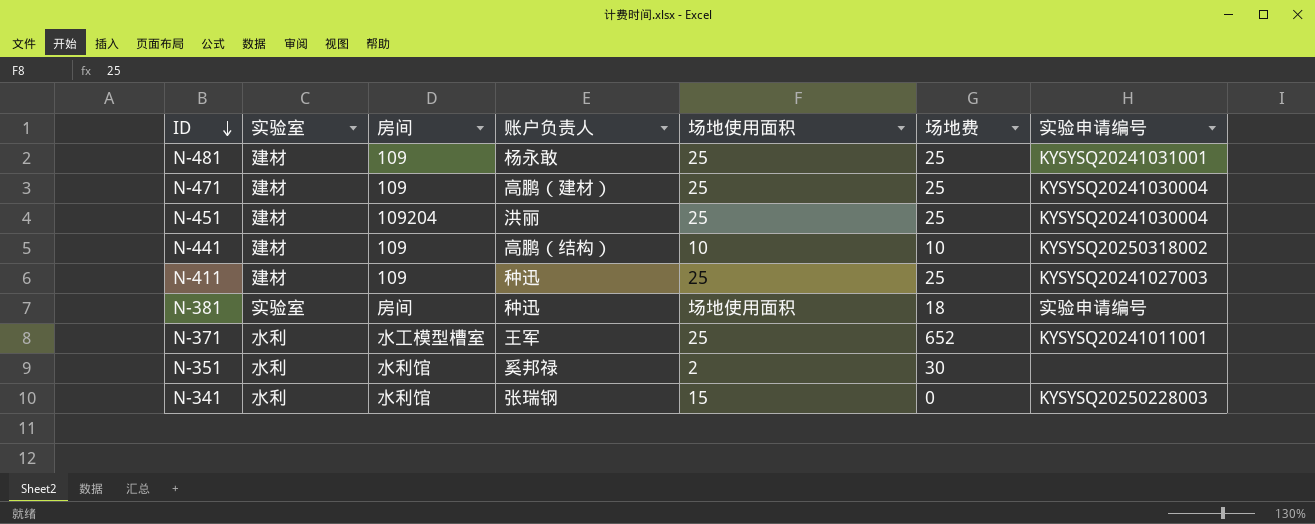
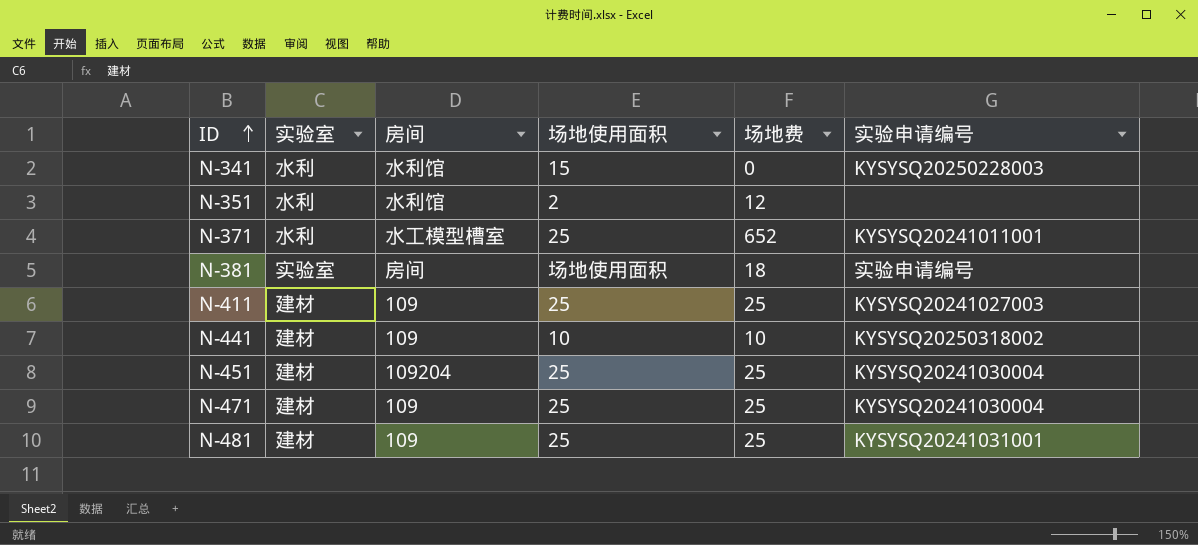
row order: ID descending -> ID ascending
column 账户负责人 | position: 4 -> none
N-351 | 场地费: 30 -> 12

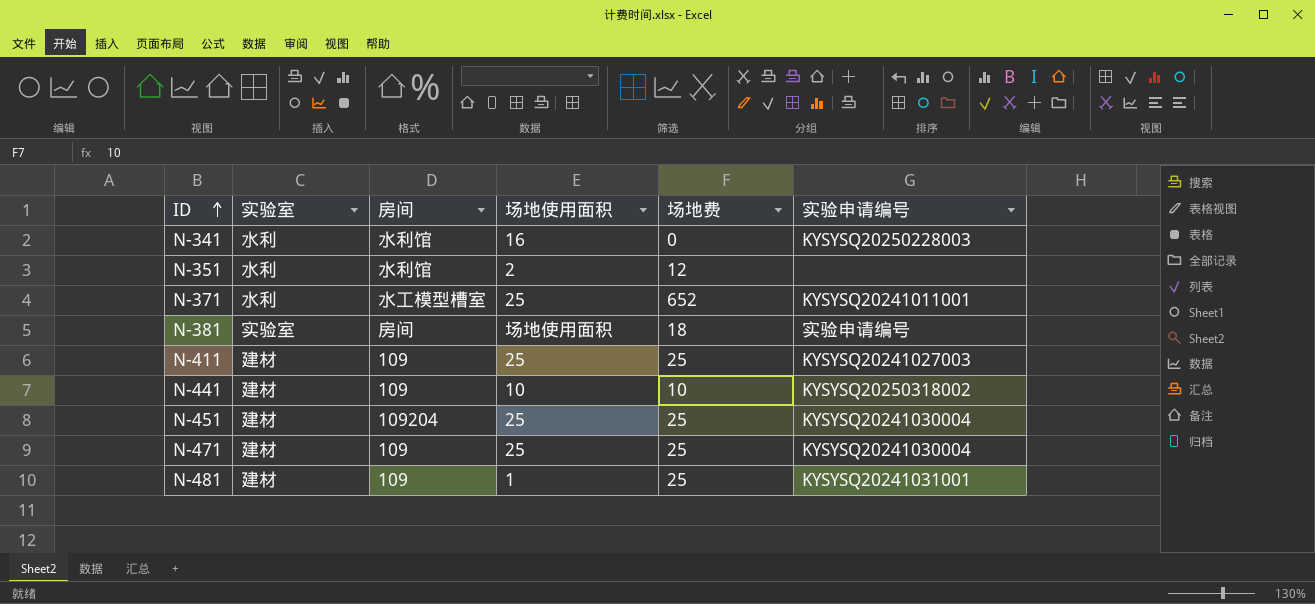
N-341 | 场地使用面积: 15 -> 16
N-481 | 场地使用面积: 25 -> 1

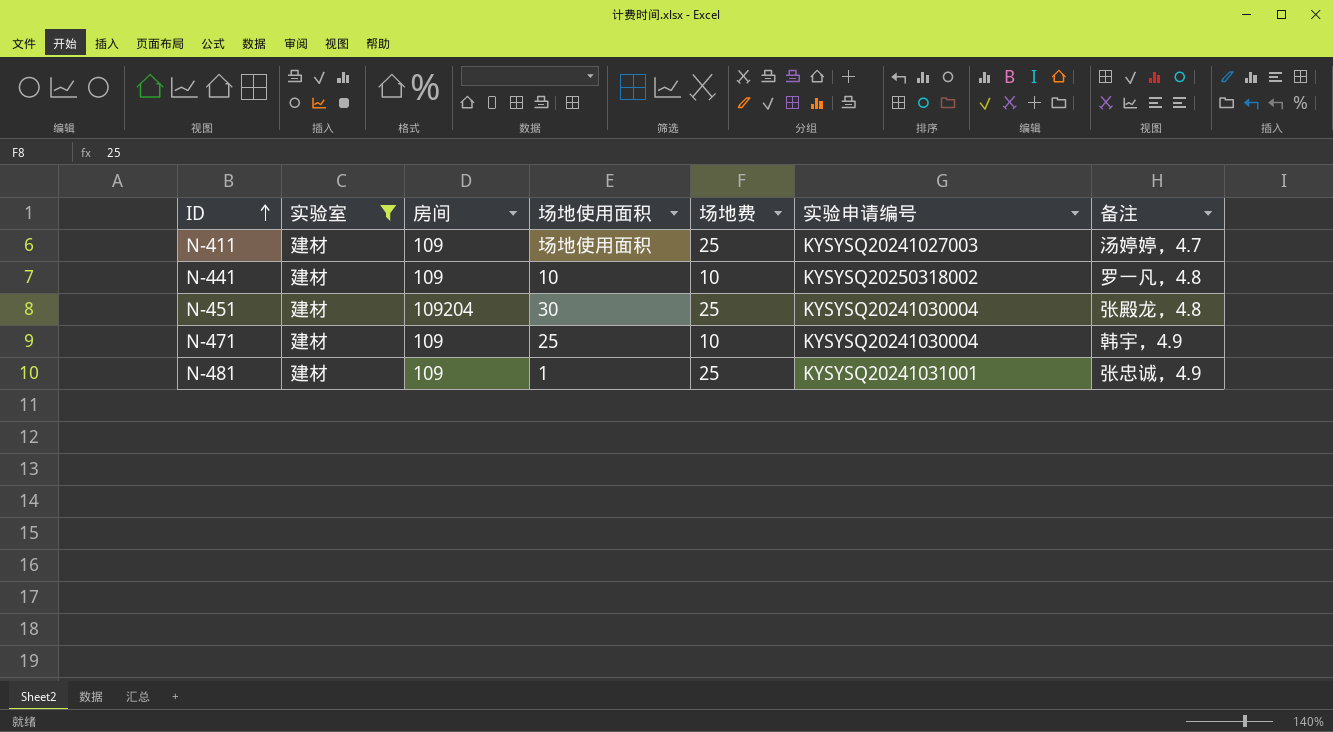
filter: none -> 实验室 = 建材
column 备注 | position: none -> 7
N-411 | 场地使用面积: 25 -> 场地使用面积
N-451 | 场地使用面积: 25 -> 30
N-471 | 场地费: 25 -> 10

